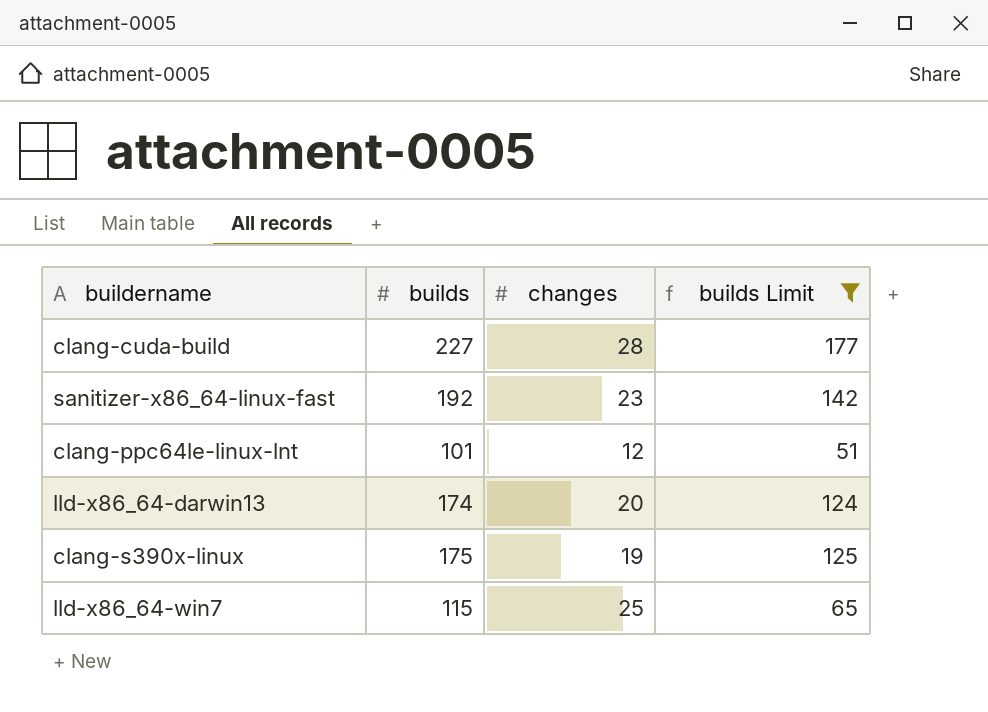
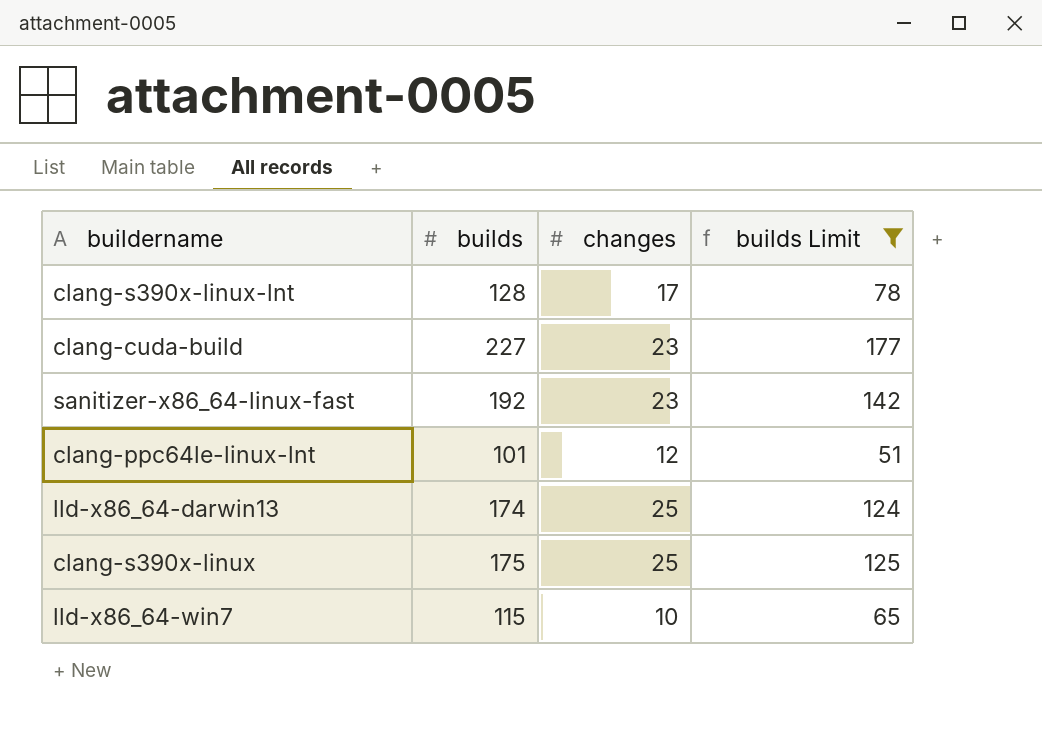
row clang-s390x-linux-lnt: none -> 128 | 17 | 78
clang-cuda-build | changes: 28 -> 23
lld-x86_64-darwin13 | changes: 20 -> 25
clang-s390x-linux | changes: 19 -> 25
lld-x86_64-win7 | changes: 25 -> 10

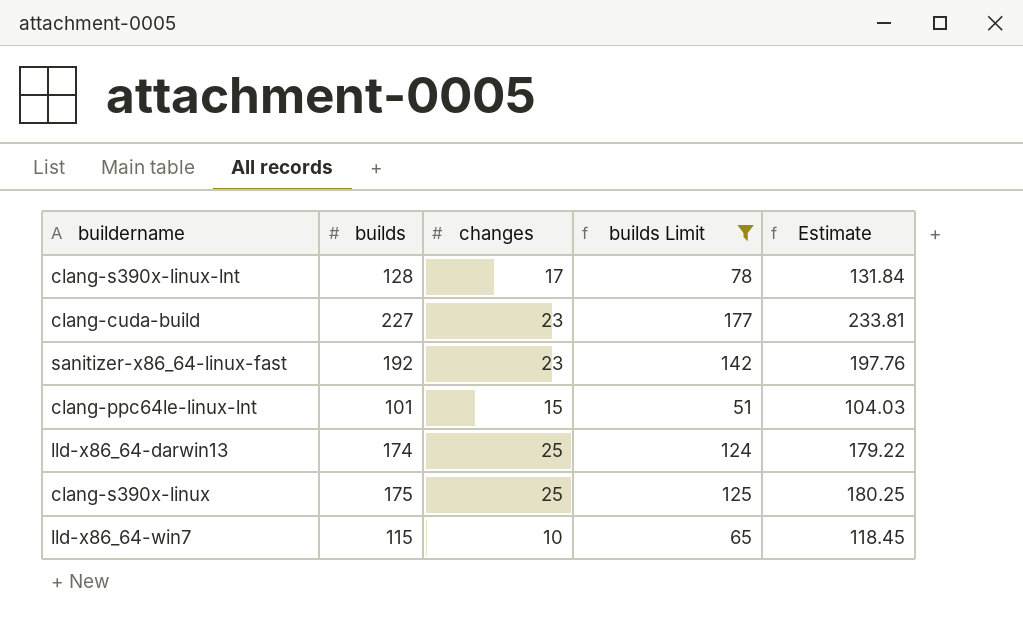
column Estimate | formula: none -> [builds] * 1.03
clang-ppc64le-linux-lnt | changes: 12 -> 15

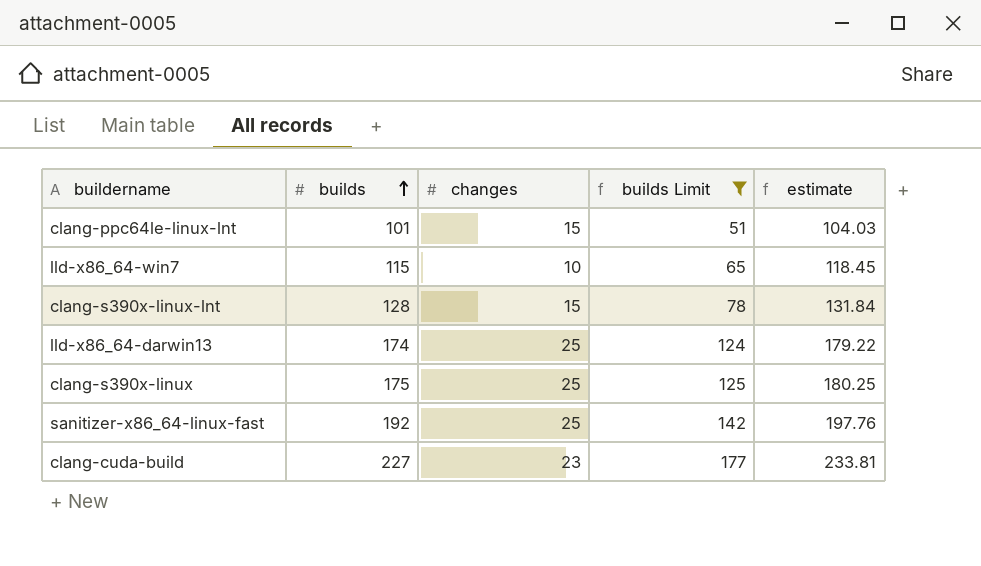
row order: none -> builds ascending
column name: Estimate -> estimate
clang-s390x-linux-lnt | changes: 17 -> 15
sanitizer-x86_64-linux-fast | changes: 23 -> 25

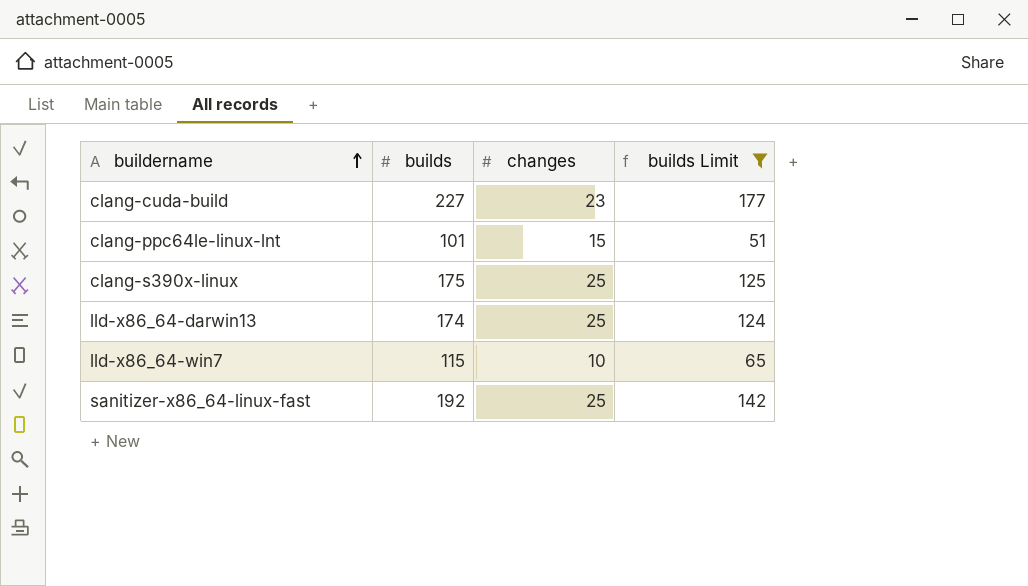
row order: builds ascending -> buildername ascending
column estimate | formula: [builds] * 1.03 -> none
row clang-s390x-linux-lnt: 128 | 15 | 78 | 131.84 -> none

